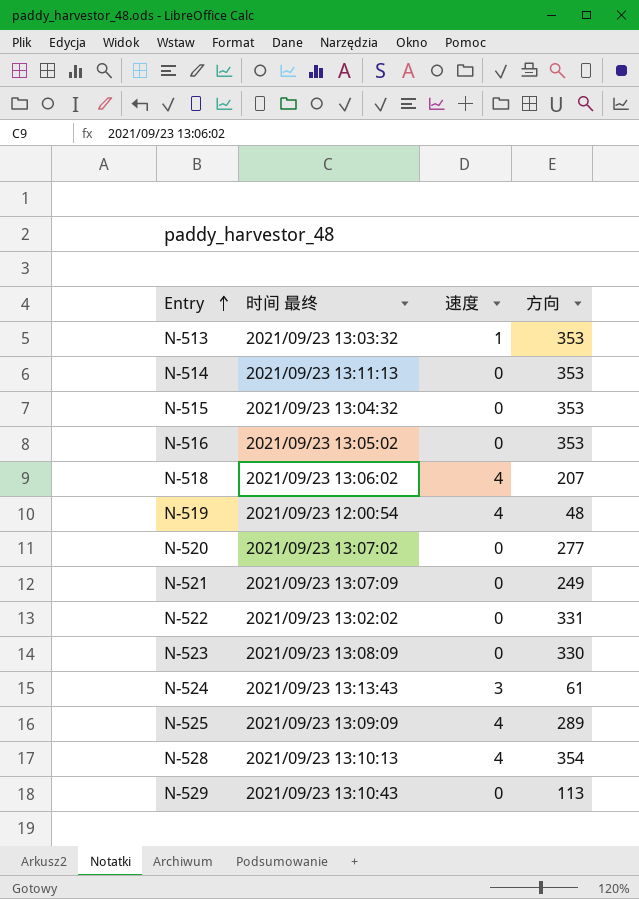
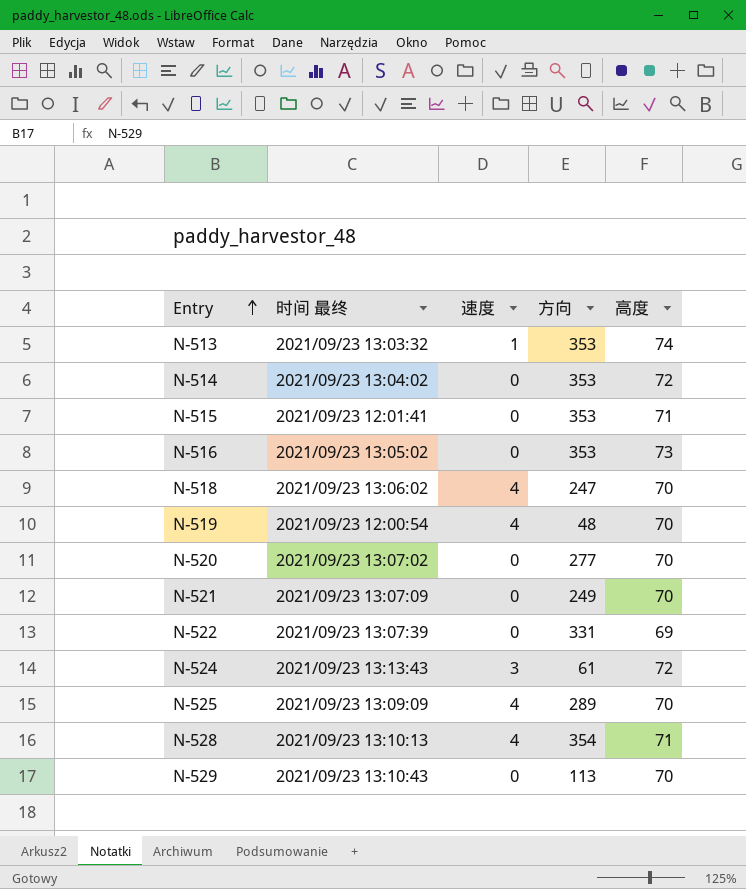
column 高度 | position: none -> 5
row N-523: 2021/09/23 13:08:09 | 0 | 330 -> none
N-514 | 时间 最终: 2021/09/23 13:11:13 -> 2021/09/23 13:04:02
N-515 | 时间 最终: 2021/09/23 13:04:32 -> 2021/09/23 12:01:41
N-518 | 方向: 207 -> 247
N-522 | 时间 最终: 2021/09/23 13:02:02 -> 2021/09/23 13:07:39

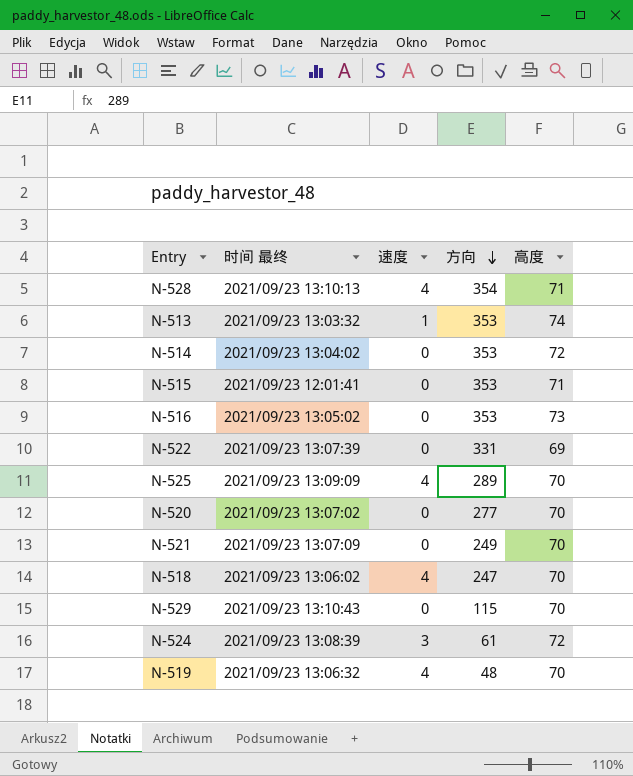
row order: Entry ascending -> 方向 descending
N-529 | 方向: 113 -> 115
N-524 | 时间 最终: 2021/09/23 13:13:43 -> 2021/09/23 13:08:39
N-519 | 时间 最终: 2021/09/23 12:00:54 -> 2021/09/23 13:06:32

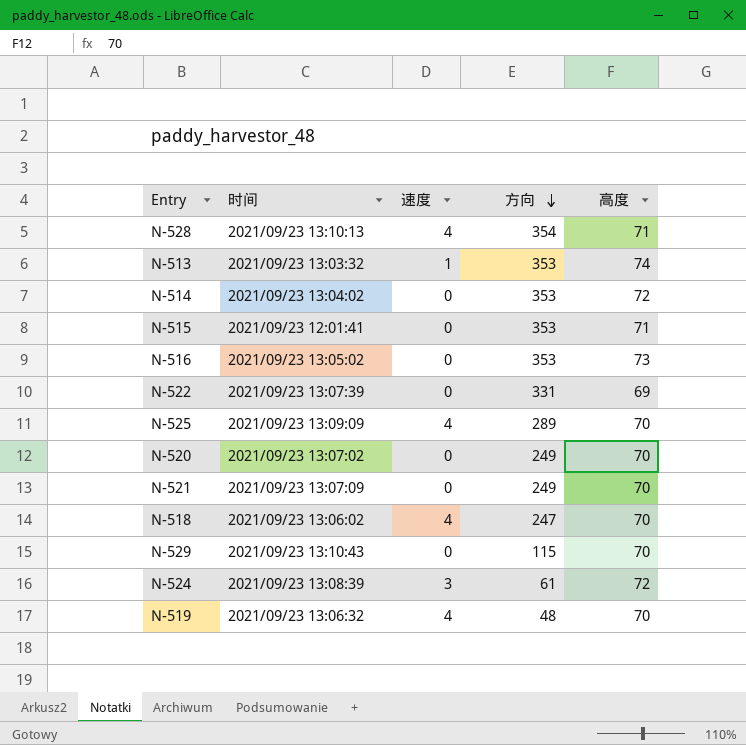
column name: 时间 最终 -> 时间
N-520 | 方向: 277 -> 249

